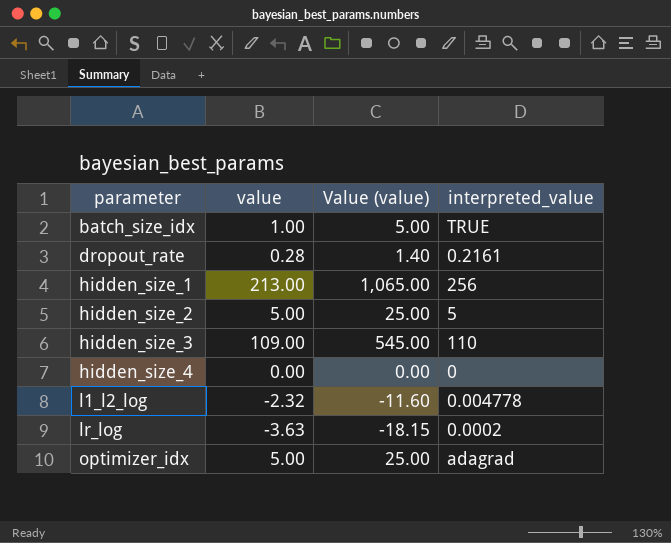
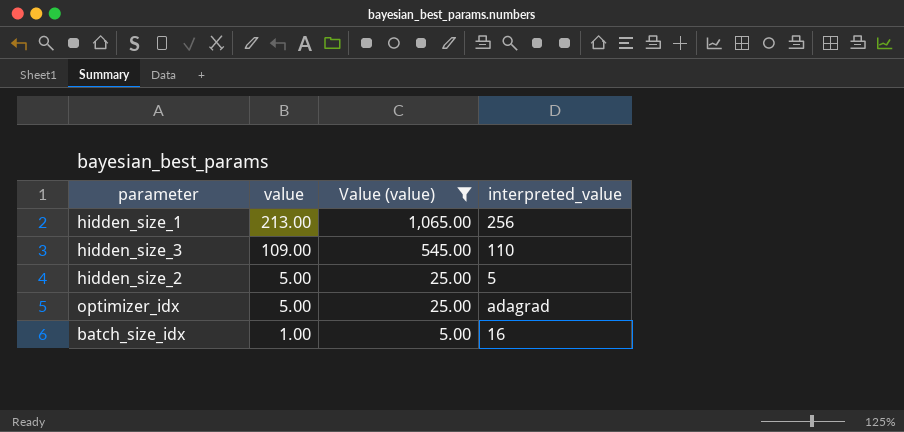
filter: none -> Value (value) >= 5.00
row order: parameter ascending -> value descending
batch_size_idx | interpreted_value: TRUE -> 16

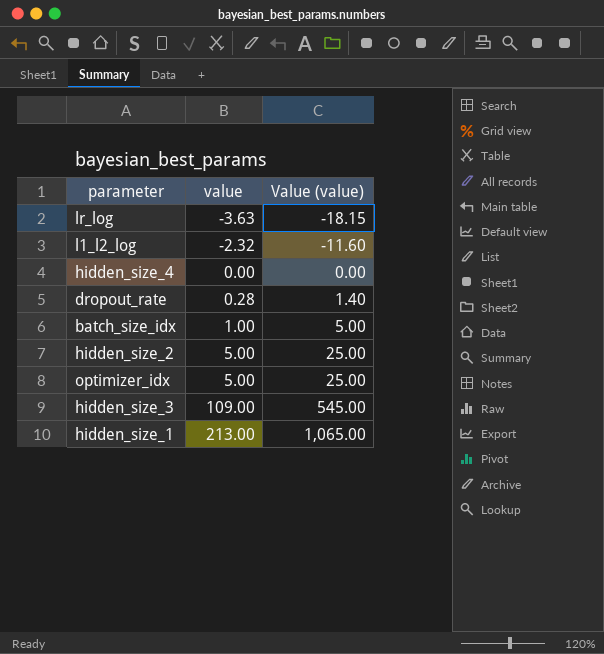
filter: Value (value) >= 5.00 -> none
row order: value descending -> value ascending
column interpreted_value | position: 4 -> none

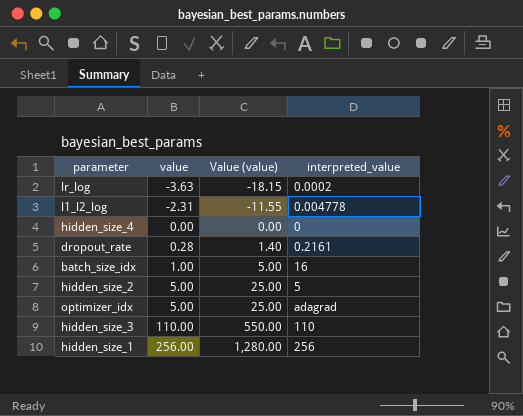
column interpreted_value | position: none -> 4
l1_l2_log | value: -2.32 -> -2.31
l1_l2_log | Value (value): -11.60 -> -11.55
hidden_size_3 | value: 109.00 -> 110.00
hidden_size_3 | Value (value): 545.00 -> 550.00
hidden_size_1 | value: 213.00 -> 256.00
hidden_size_1 | Value (value): 1,065.00 -> 1,280.00

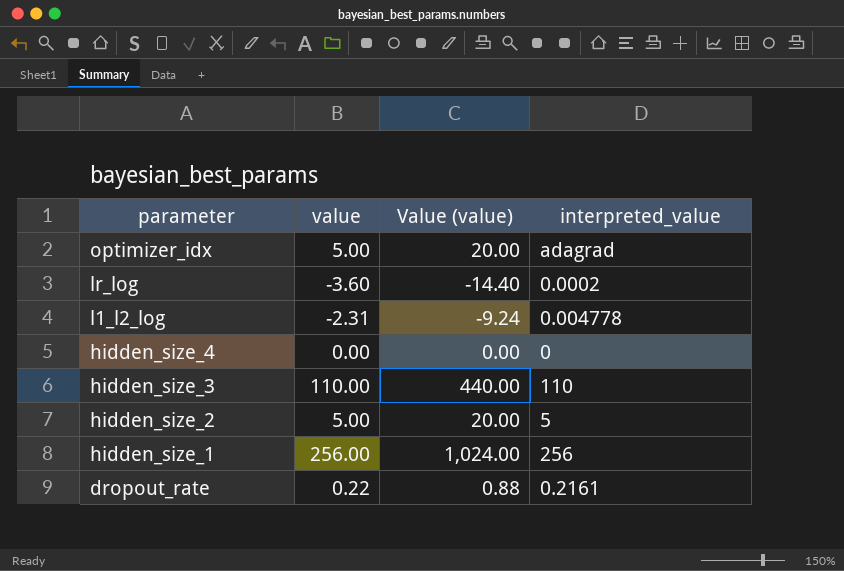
row order: value ascending -> parameter descending
column Value (value) | formula: [value] * 5 -> [value] * 4
row batch_size_idx: 1.00 | 5.00 | 16 -> none
lr_log | value: -3.63 -> -3.60
dropout_rate | value: 0.28 -> 0.22

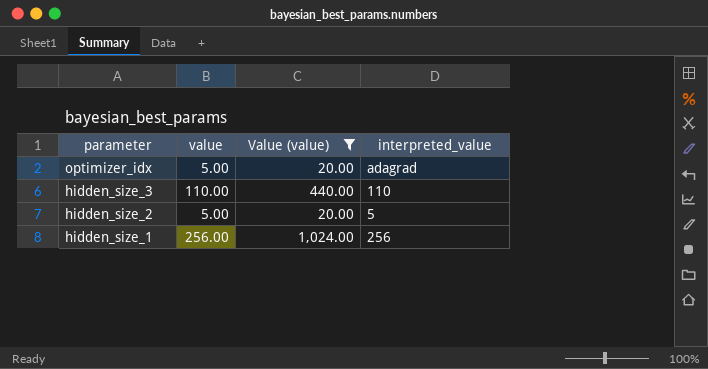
filter: none -> Value (value) >= 20.00

